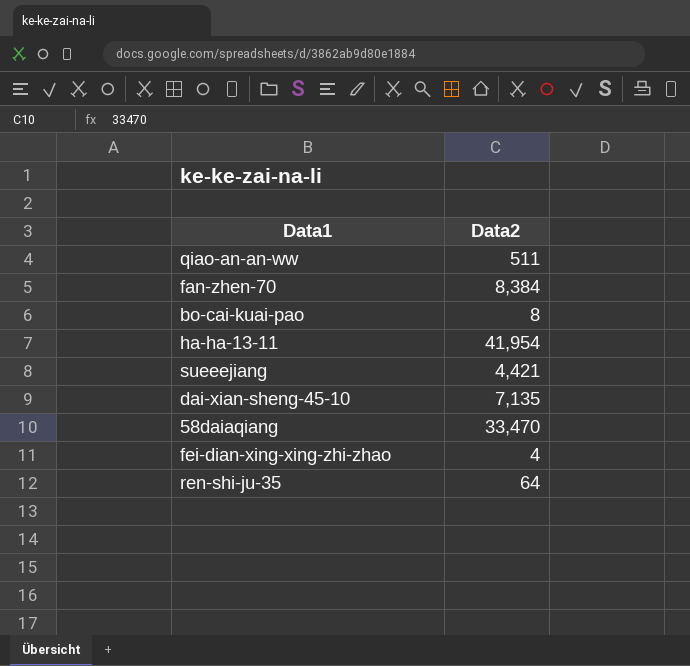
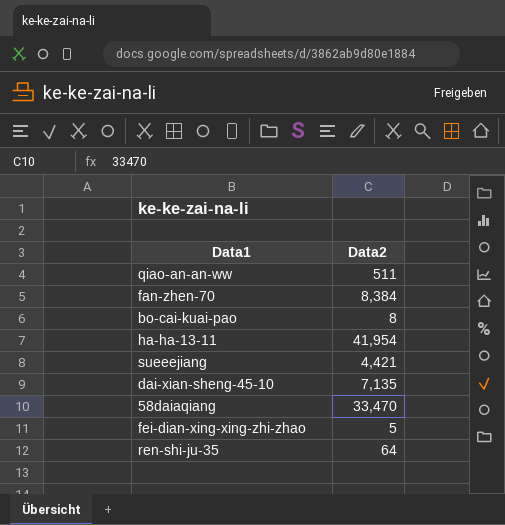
fei-dian-xing-xing-zhi-zhao | Data2: 4 -> 5

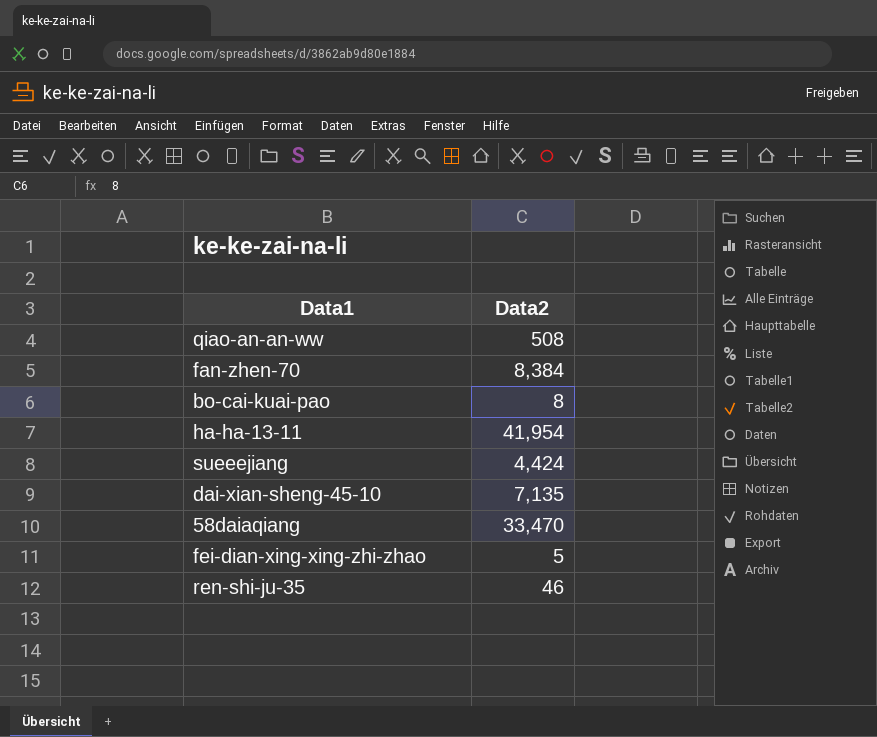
qiao-an-an-ww | Data2: 511 -> 508
sueeejiang | Data2: 4,421 -> 4,424
ren-shi-ju-35 | Data2: 64 -> 46

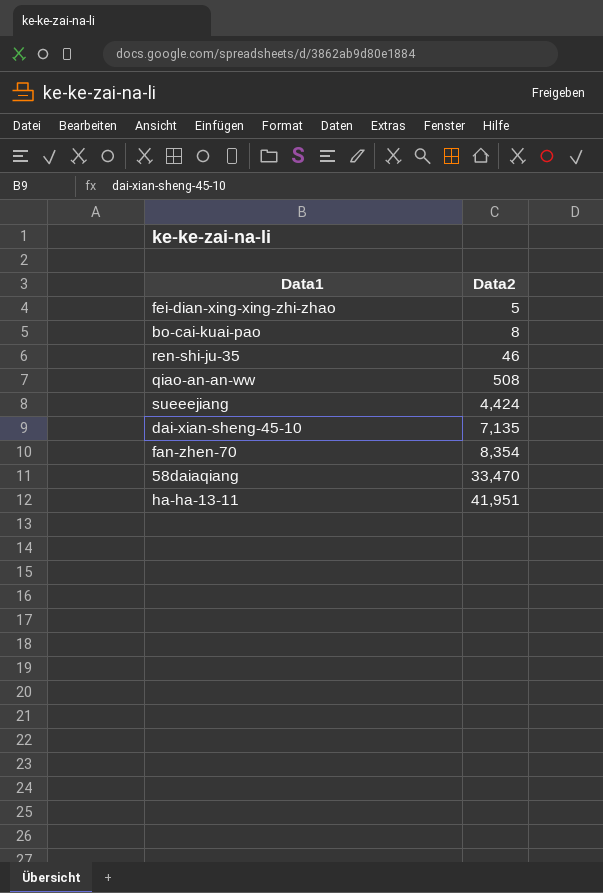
row order: none -> Data2 ascending
fan-zhen-70 | Data2: 8,384 -> 8,354
ha-ha-13-11 | Data2: 41,954 -> 41,951

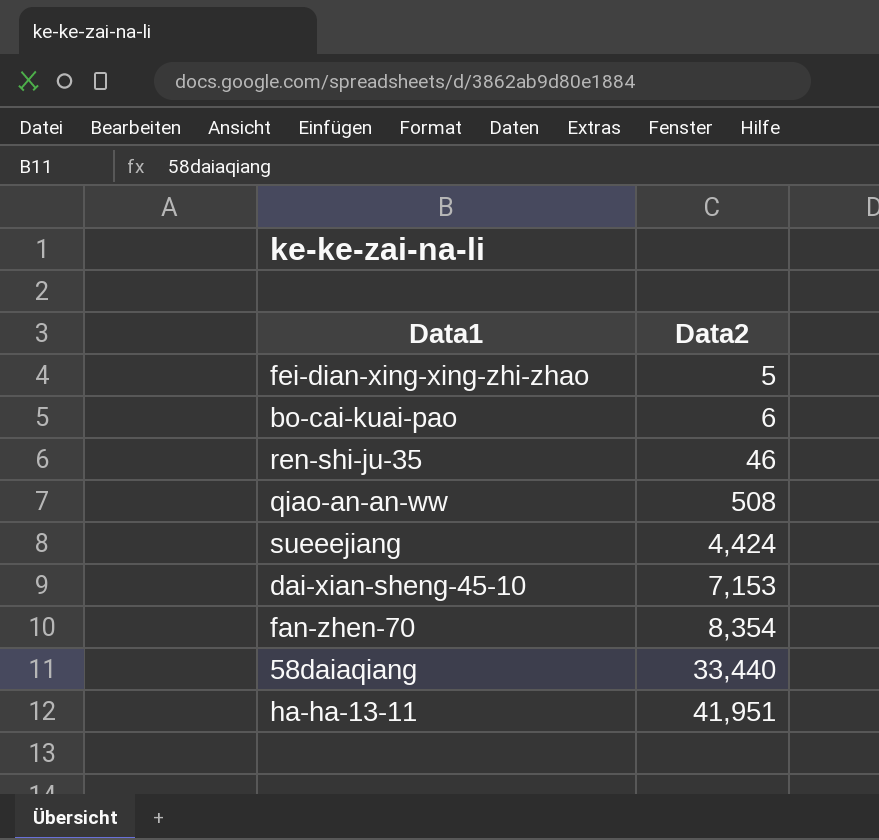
bo-cai-kuai-pao | Data2: 8 -> 6
dai-xian-sheng-45-10 | Data2: 7,135 -> 7,153
58daiaqiang | Data2: 33,470 -> 33,440

